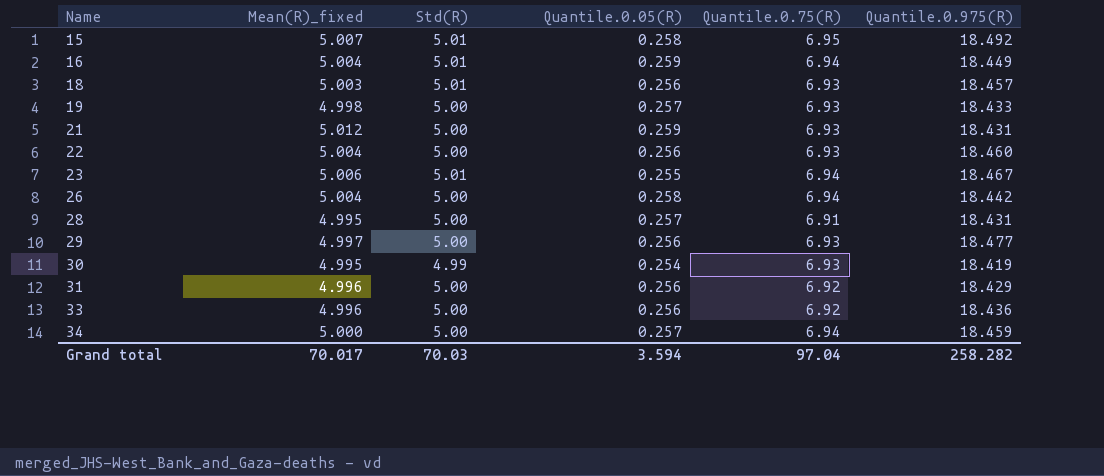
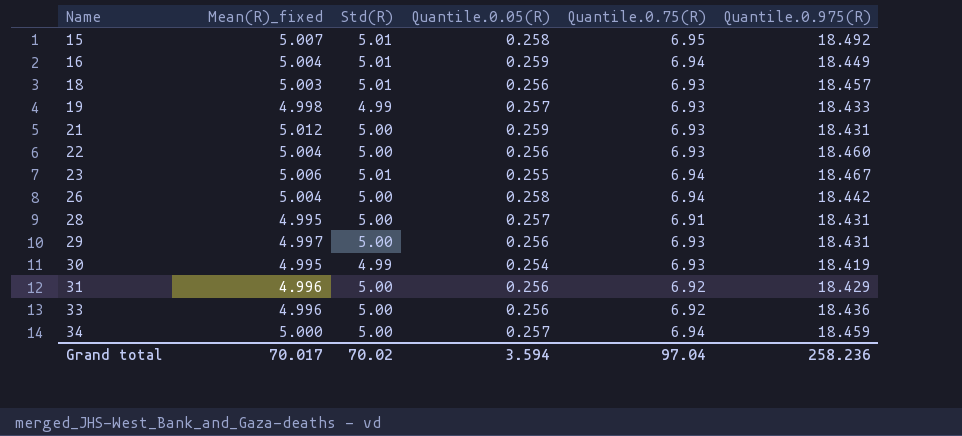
19 | Std(R): 5.00 -> 4.99
29 | Quantile.0.975(R): 18.477 -> 18.431
Grand total | Std(R): 70.03 -> 70.02
Grand total | Quantile.0.975(R): 258.282 -> 258.236

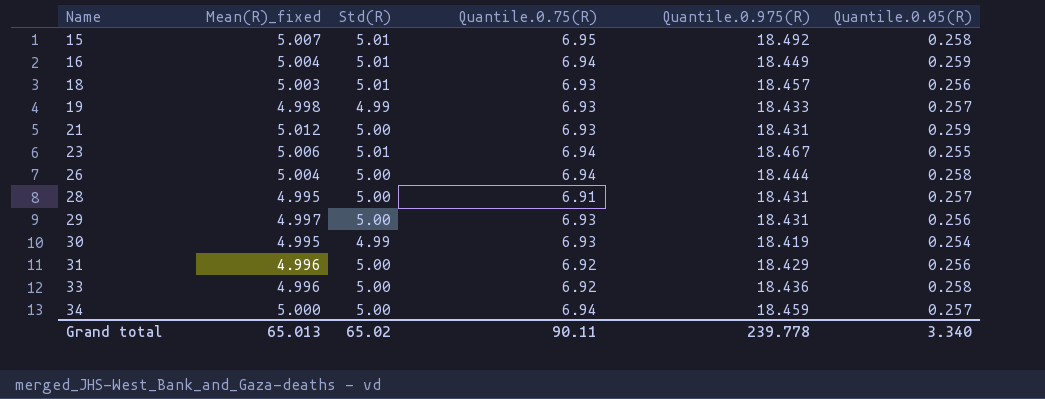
column Quantile.0.05(R) | position: 4 -> 6
row 22: 5.004 | 5.00 | 0.256 | 6.93 | 18.460 -> none
26 | Quantile.0.975(R): 18.442 -> 18.444
33 | Quantile.0.05(R): 0.256 -> 0.258
Grand total | Mean(R)_fixed: 70.017 -> 65.013
Grand total | Std(R): 70.02 -> 65.02
Grand total | Quantile.0.75(R): 97.04 -> 90.11
Grand total | Quantile.0.975(R): 258.236 -> 239.778
Grand total | Quantile.0.05(R): 3.594 -> 3.340

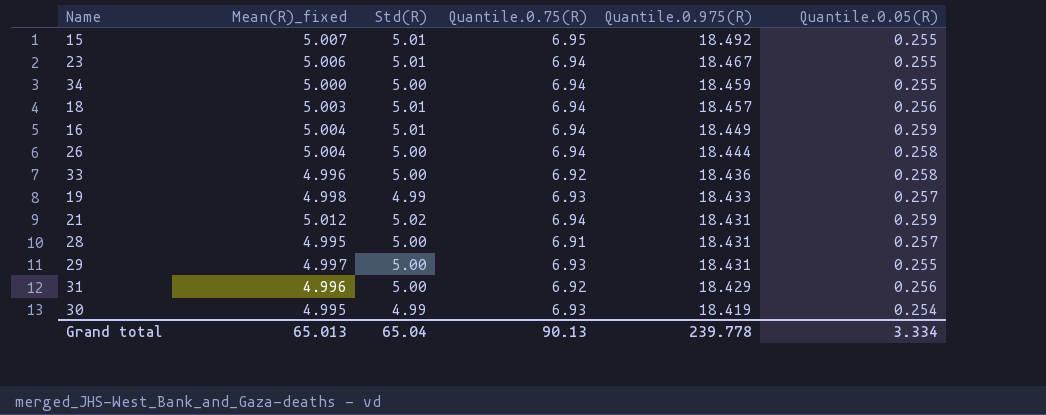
row order: Name ascending -> Quantile.0.975(R) descending
15 | Quantile.0.05(R): 0.258 -> 0.255
34 | Quantile.0.05(R): 0.257 -> 0.255
18 | Quantile.0.75(R): 6.93 -> 6.94
21 | Std(R): 5.00 -> 5.02
21 | Quantile.0.75(R): 6.93 -> 6.94
29 | Quantile.0.05(R): 0.256 -> 0.255
Grand total | Std(R): 65.02 -> 65.04
Grand total | Quantile.0.75(R): 90.11 -> 90.13
Grand total | Quantile.0.05(R): 3.340 -> 3.334

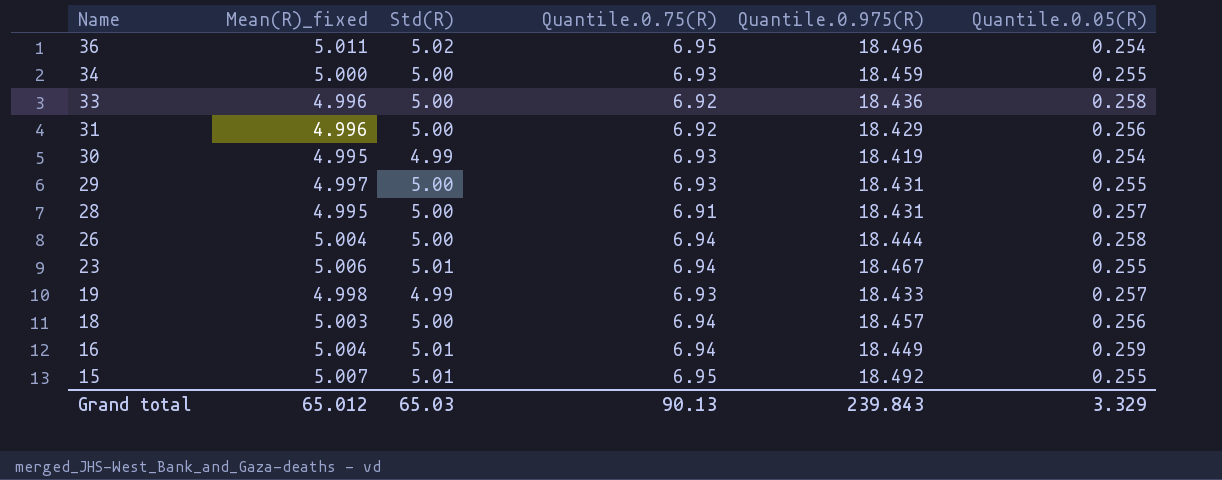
row order: Quantile.0.975(R) descending -> Name descending
row 21: 5.012 | 5.02 | 6.94 | 18.431 | 0.259 -> none
row 36: none -> 5.011 | 5.02 | 6.95 | 18.496 | 0.254
34 | Quantile.0.75(R): 6.94 -> 6.93
18 | Std(R): 5.01 -> 5.00
Grand total | Mean(R)_fixed: 65.013 -> 65.012
Grand total | Std(R): 65.04 -> 65.03
Grand total | Quantile.0.975(R): 239.778 -> 239.843
Grand total | Quantile.0.05(R): 3.334 -> 3.329

